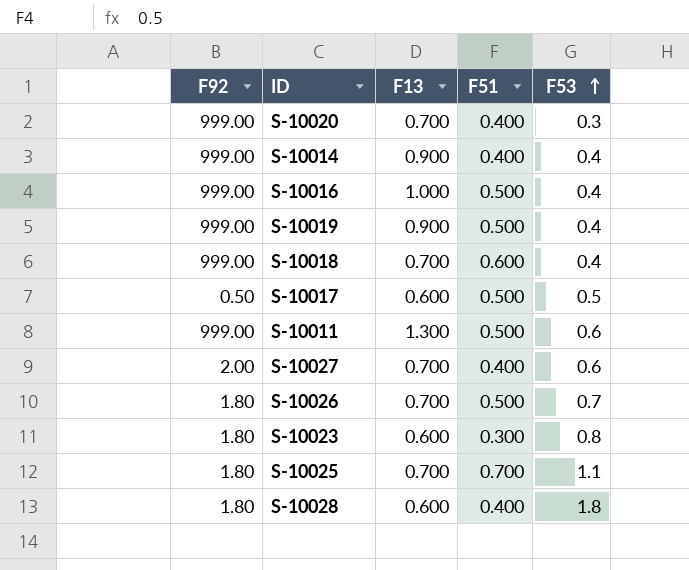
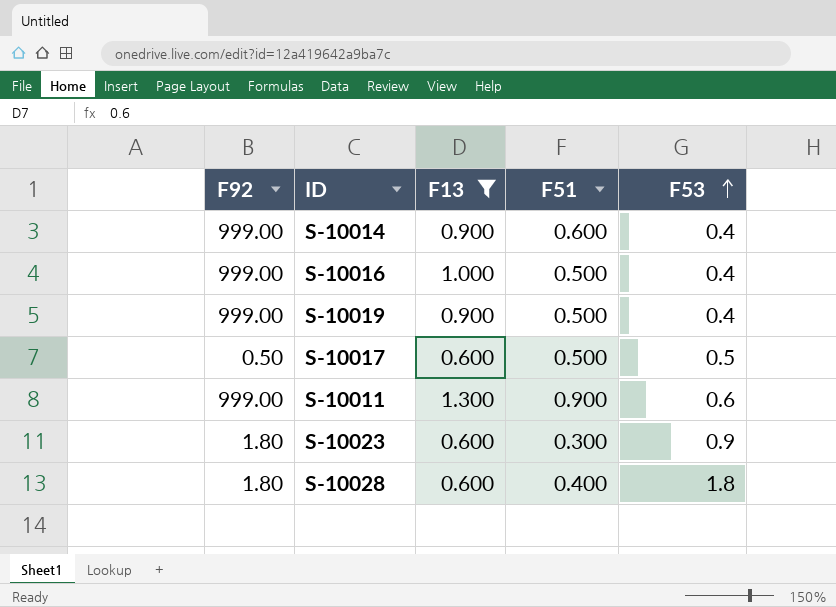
filter: none -> F13 != 0.700
S-10014 | F51: 0.400 -> 0.600
S-10011 | F51: 0.500 -> 0.900
S-10023 | F53: 0.8 -> 0.9

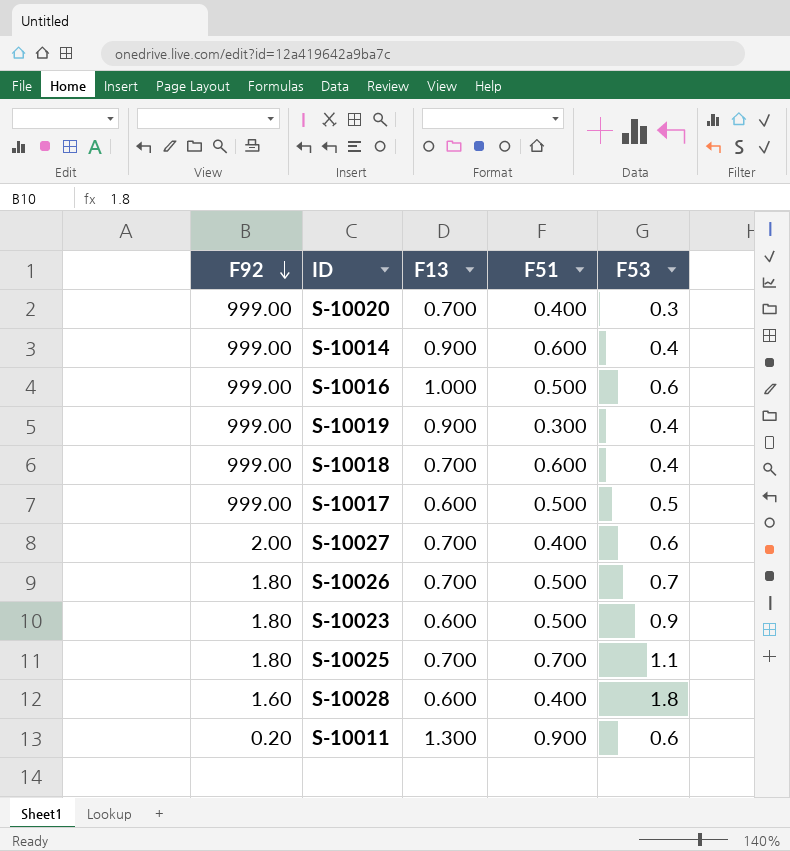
filter: F13 != 0.700 -> none
row order: F53 ascending -> F92 descending
S-10016 | F53: 0.4 -> 0.6
S-10019 | F51: 0.500 -> 0.300
S-10017 | F92: 0.50 -> 999.00
S-10023 | F51: 0.300 -> 0.500
S-10028 | F92: 1.80 -> 1.60
S-10011 | F92: 999.00 -> 0.20

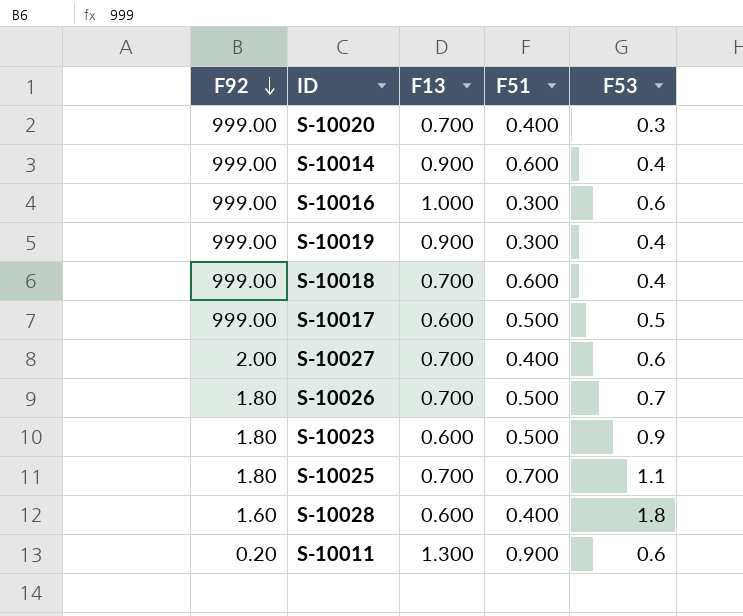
S-10016 | F51: 0.500 -> 0.300

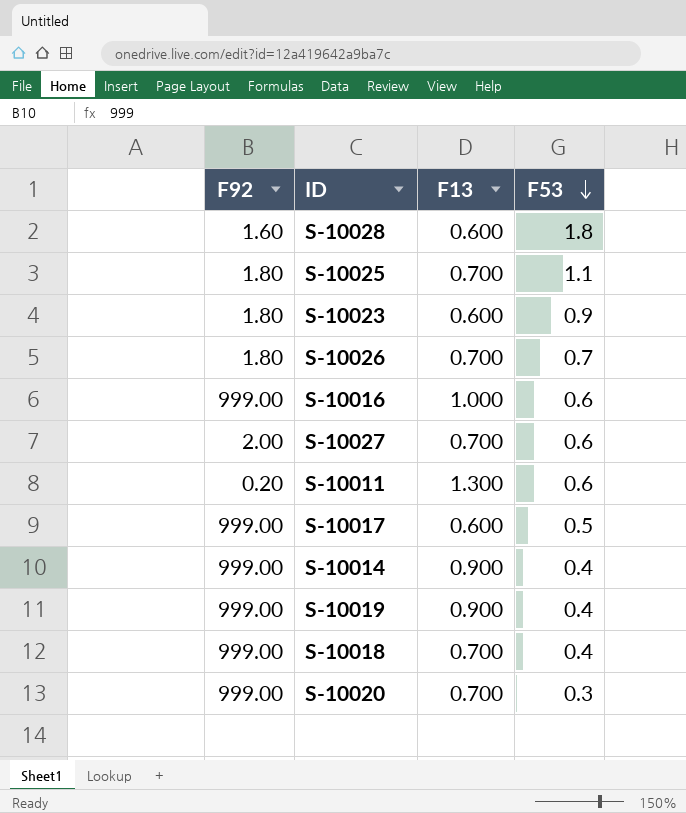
row order: F92 descending -> F53 descending
column F51 | position: 4 -> none

